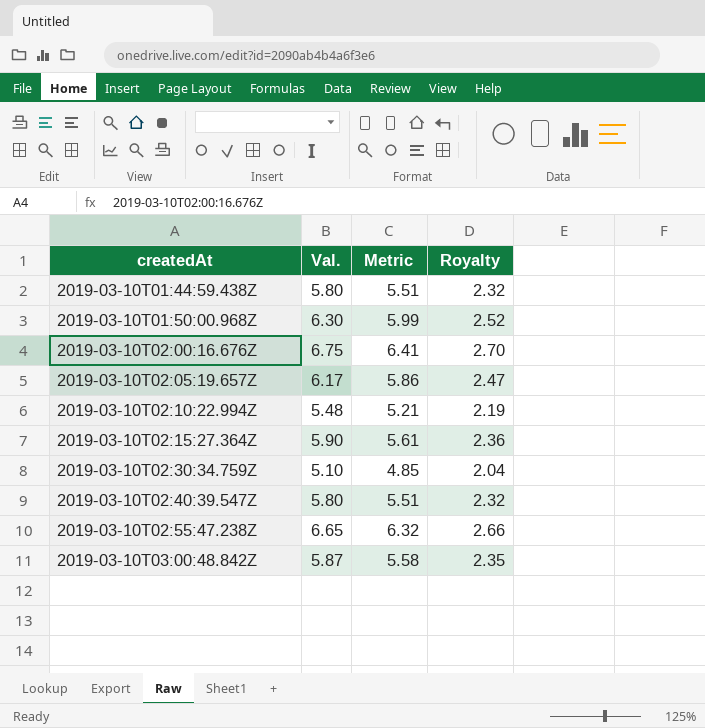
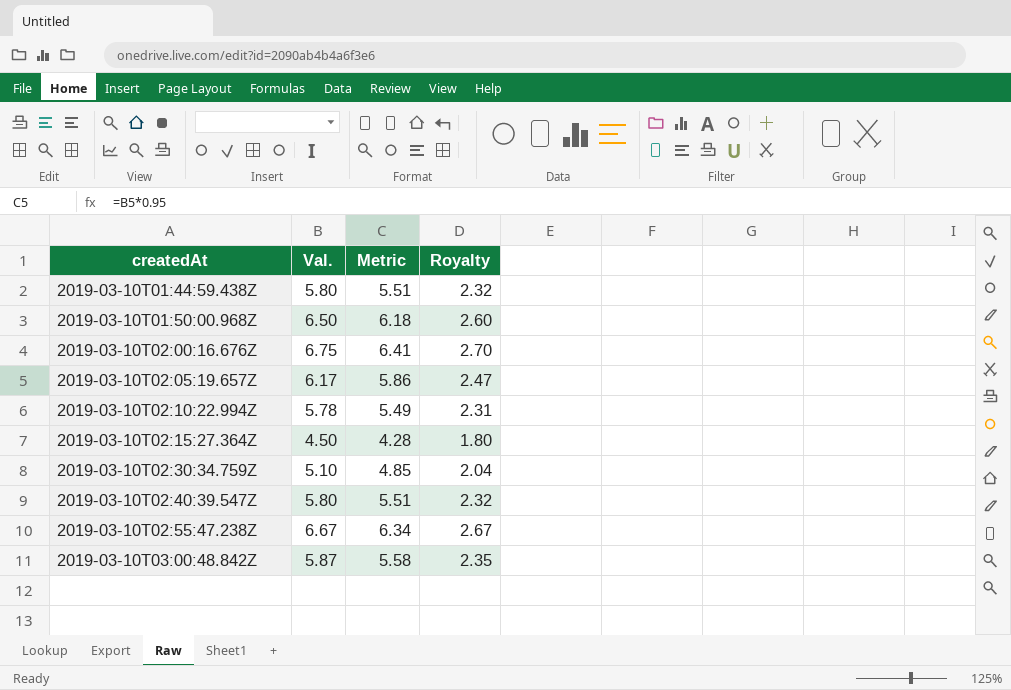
2019-03-10T01:50:00.968Z | Val.: 6.30 -> 6.50
2019-03-10T01:50:00.968Z | Metric: 5.99 -> 6.18
2019-03-10T01:50:00.968Z | Royalty: 2.52 -> 2.60
2019-03-10T02:10:22.994Z | Val.: 5.48 -> 5.78
2019-03-10T02:10:22.994Z | Metric: 5.21 -> 5.49
2019-03-10T02:10:22.994Z | Royalty: 2.19 -> 2.31
2019-03-10T02:15:27.364Z | Val.: 5.90 -> 4.50
2019-03-10T02:15:27.364Z | Metric: 5.61 -> 4.28
2019-03-10T02:15:27.364Z | Royalty: 2.36 -> 1.80
2019-03-10T02:55:47.238Z | Val.: 6.65 -> 6.67
2019-03-10T02:55:47.238Z | Metric: 6.32 -> 6.34
2019-03-10T02:55:47.238Z | Royalty: 2.66 -> 2.67

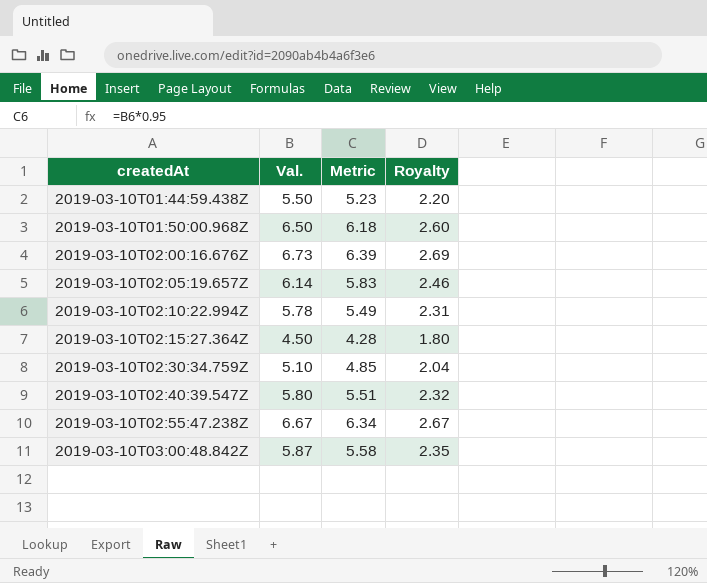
2019-03-10T01:44:59.438Z | Val.: 5.80 -> 5.50
2019-03-10T01:44:59.438Z | Metric: 5.51 -> 5.23
2019-03-10T01:44:59.438Z | Royalty: 2.32 -> 2.20
2019-03-10T02:00:16.676Z | Val.: 6.75 -> 6.73
2019-03-10T02:00:16.676Z | Metric: 6.41 -> 6.39
2019-03-10T02:00:16.676Z | Royalty: 2.70 -> 2.69
2019-03-10T02:05:19.657Z | Val.: 6.17 -> 6.14
2019-03-10T02:05:19.657Z | Metric: 5.86 -> 5.83
2019-03-10T02:05:19.657Z | Royalty: 2.47 -> 2.46

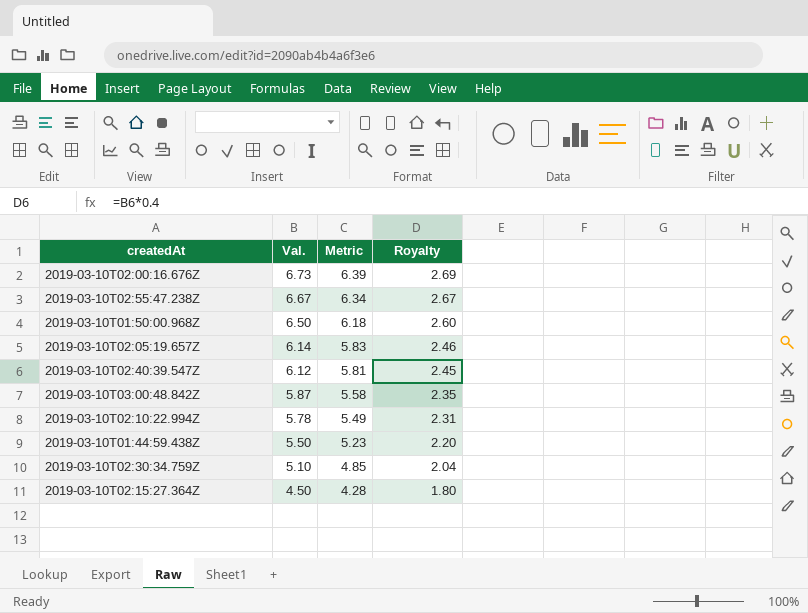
row order: createdAt ascending -> Val. descending
2019-03-10T02:40:39.547Z | Val.: 5.80 -> 6.12
2019-03-10T02:40:39.547Z | Metric: 5.51 -> 5.81
2019-03-10T02:40:39.547Z | Royalty: 2.32 -> 2.45

